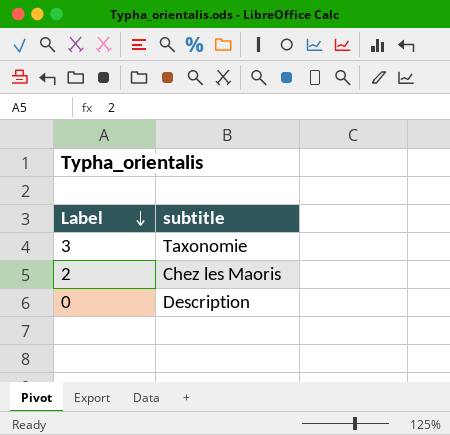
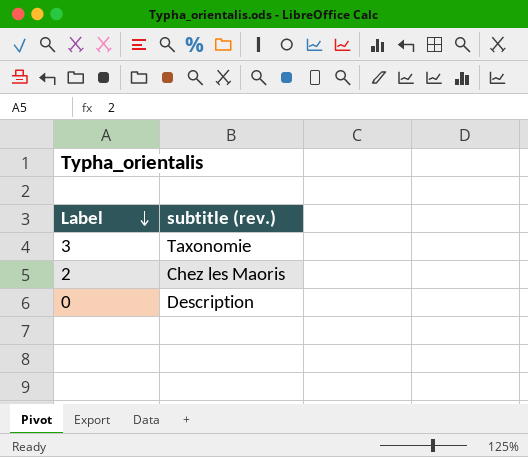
column name: subtitle -> subtitle (rev.)

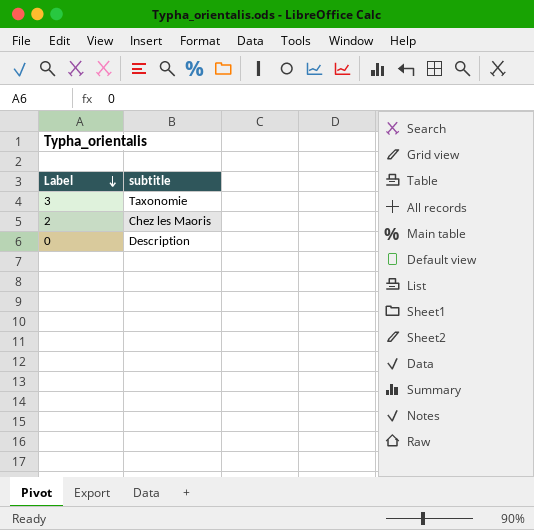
column name: subtitle (rev.) -> subtitle

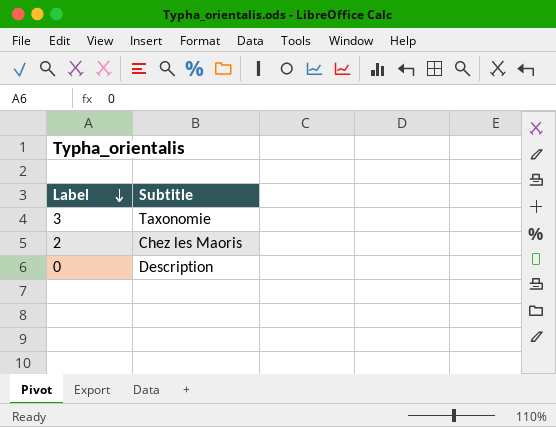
column name: subtitle -> Subtitle

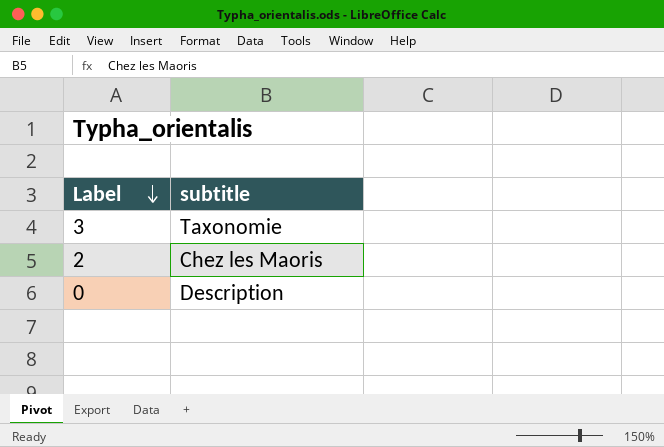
column name: Subtitle -> subtitle

